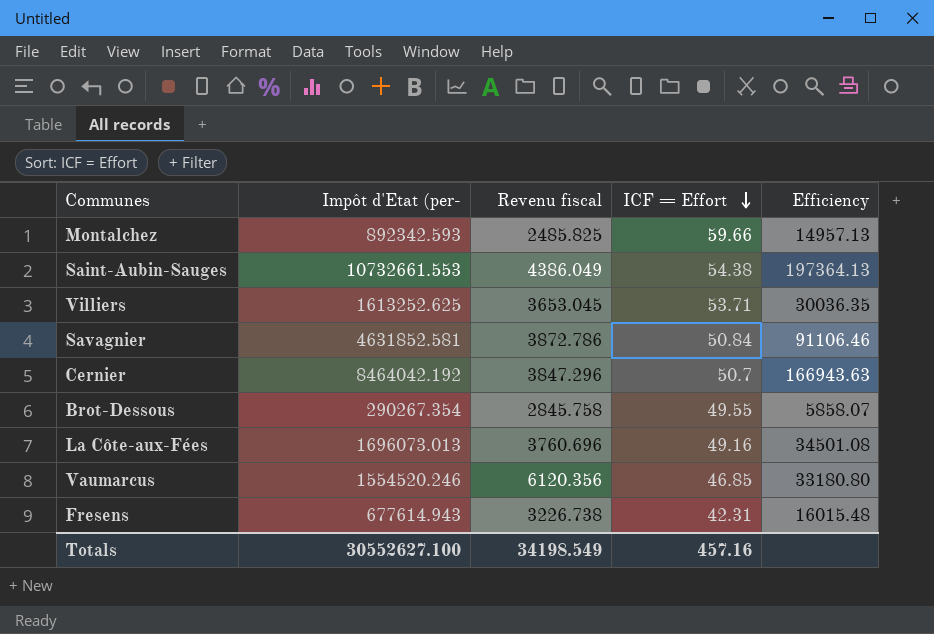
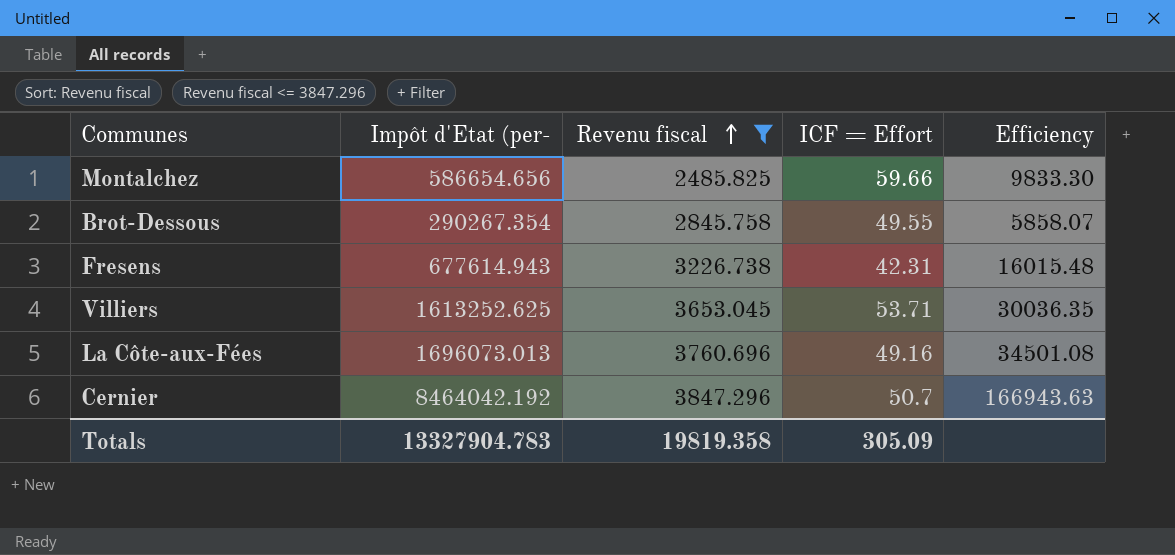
filter: none -> Revenu fiscal <= 3847.296
row order: ICF = Effort descending -> Revenu fiscal ascending
Montalchez | Impôt d'Etat (per-: 892342.593 -> 586654.656
Montalchez | Efficiency: 14957.13 -> 9833.30
Totals | Impôt d'Etat (per-: 30552627.100 -> 13327904.783
Totals | Revenu fiscal: 34198.549 -> 19819.358
Totals | ICF = Effort: 457.16 -> 305.09

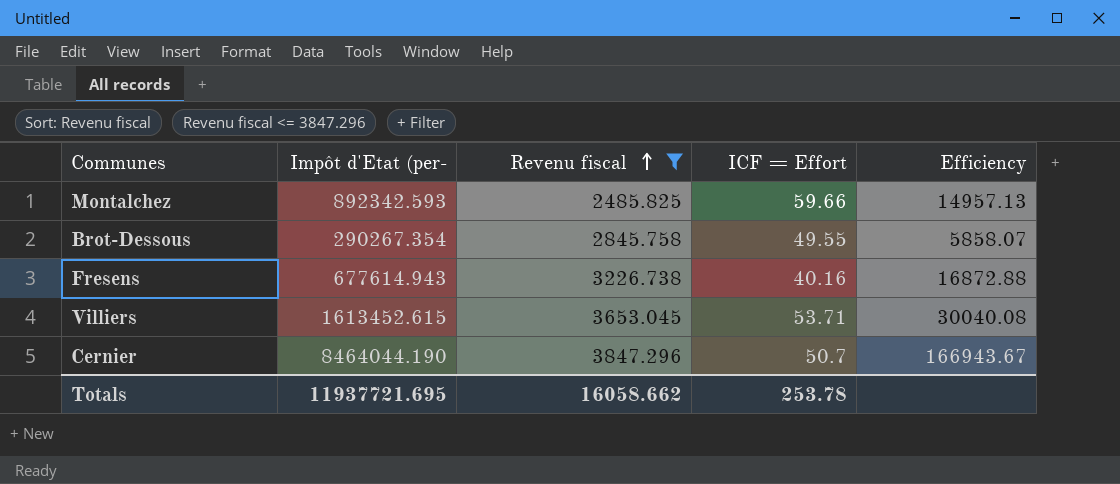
row La Côte-aux-Fées: 1696073.013 | 3760.696 | 49.16 | 34501.08 -> none
Montalchez | Impôt d'Etat (per-: 586654.656 -> 892342.593
Montalchez | Efficiency: 9833.30 -> 14957.13
Fresens | ICF = Effort: 42.31 -> 40.16
Fresens | Efficiency: 16015.48 -> 16872.88
Villiers | Impôt d'Etat (per-: 1613252.625 -> 1613452.615
Villiers | Efficiency: 30036.35 -> 30040.08
Cernier | Impôt d'Etat (per-: 8464042.192 -> 8464044.190
Cernier | Efficiency: 166943.63 -> 166943.67
Totals | Impôt d'Etat (per-: 13327904.783 -> 11937721.695
Totals | Revenu fiscal: 19819.358 -> 16058.662
Totals | ICF = Effort: 305.09 -> 253.78

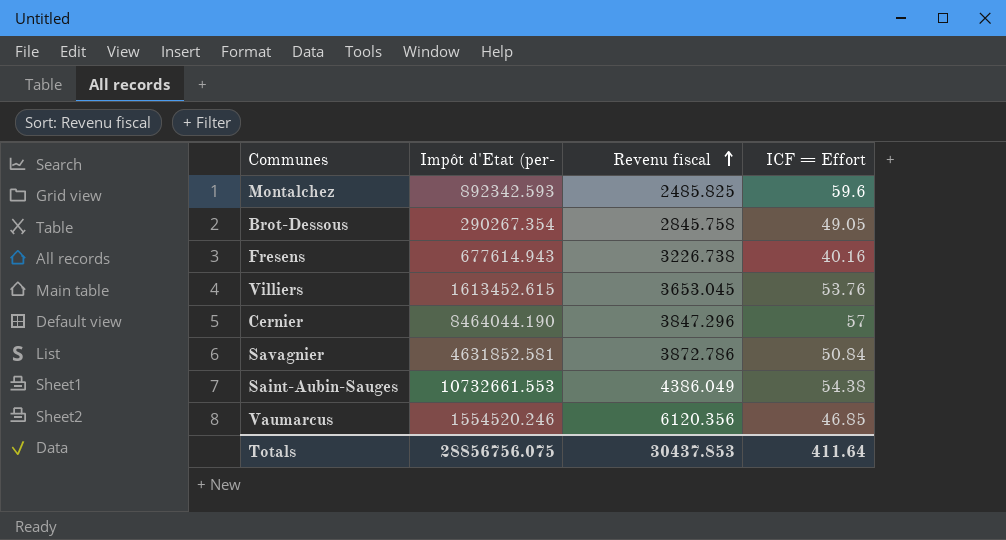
filter: Revenu fiscal <= 3847.296 -> none
column Efficiency | formula: [Impôt d'Etat (per-] / [ICF = Effort] -> none
Montalchez | ICF = Effort: 59.66 -> 59.6
Brot-Dessous | ICF = Effort: 49.55 -> 49.05
Villiers | ICF = Effort: 53.71 -> 53.76
Cernier | ICF = Effort: 50.7 -> 57
Totals | Impôt d'Etat (per-: 11937721.695 -> 28856756.075
Totals | Revenu fiscal: 16058.662 -> 30437.853
Totals | ICF = Effort: 253.78 -> 411.64

